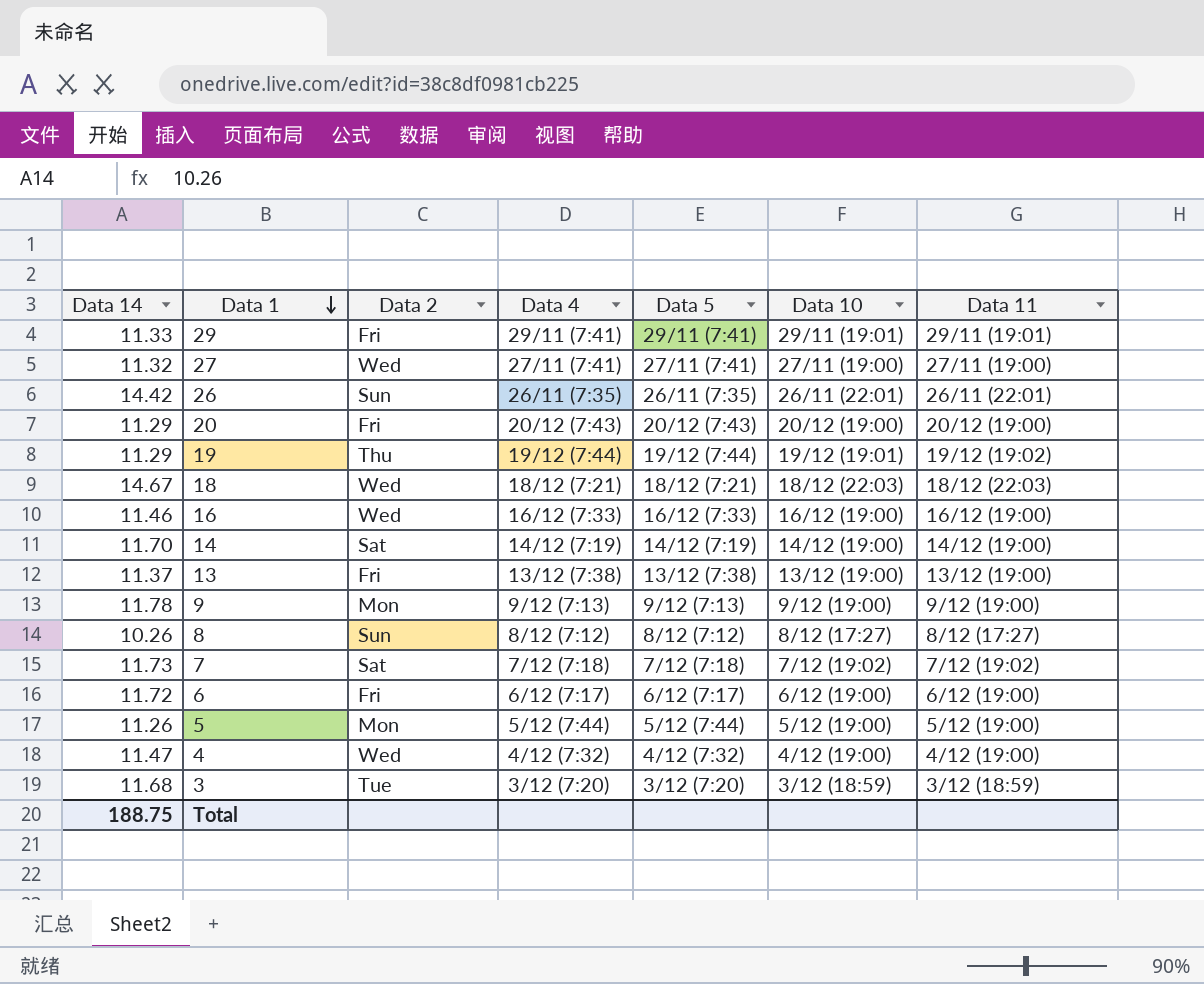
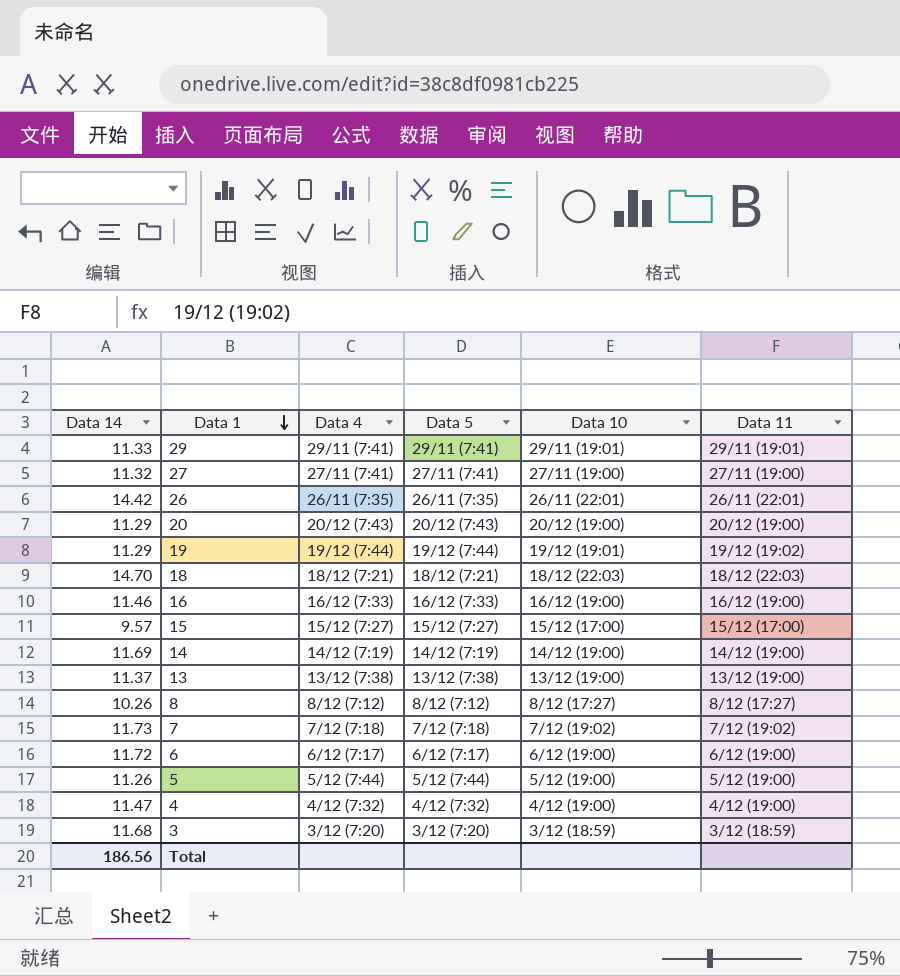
column Data 2 | position: 3 -> none
row 9: 11.78 | Mon | 9/12 (7:13) | 9/12 (7:13) | 9/12 (19:00) | 9/12 (19:00) -> none
18 | Data 14: 14.67 -> 14.70
row 15: none -> 9.57 | 15/12 (7:27) | 15/12 (7:27) | 15/12 (17:00) | 15/12 (17:00)
14 | Data 14: 11.70 -> 11.69
Total | Data 14: 188.75 -> 186.56

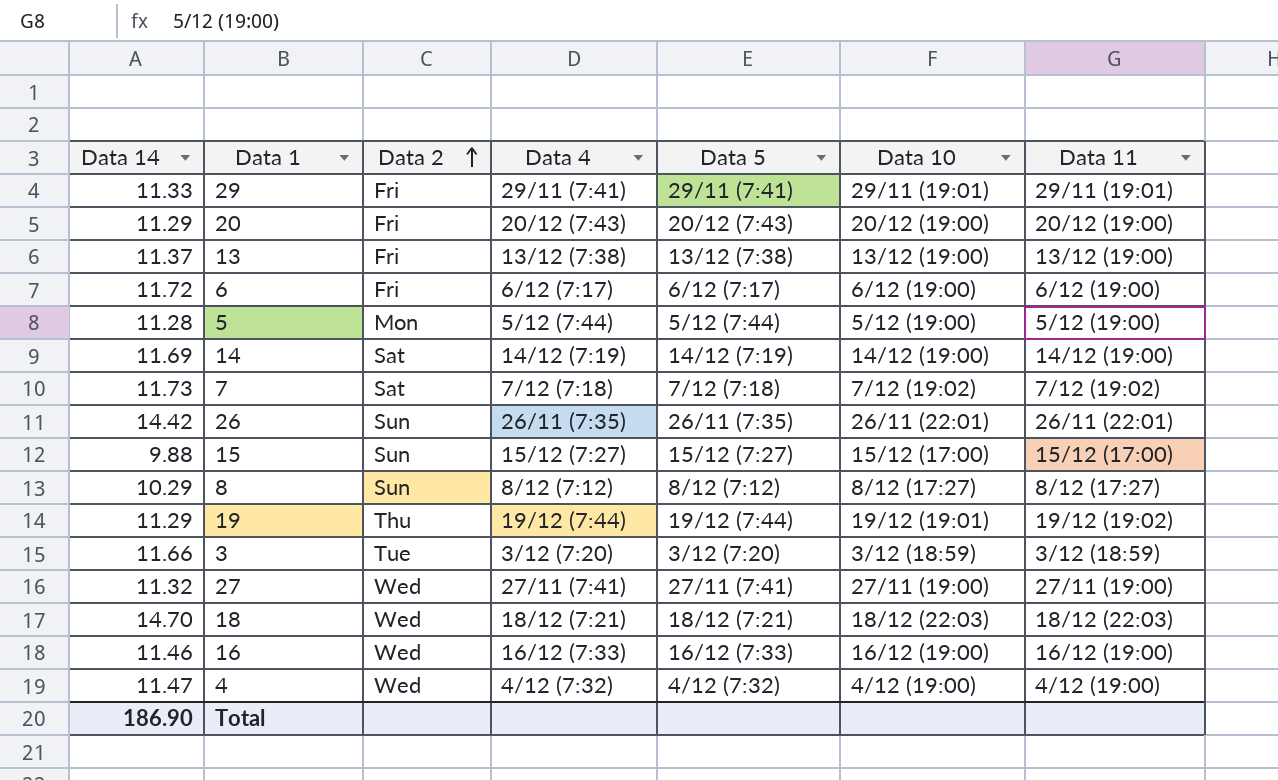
row order: Data 1 descending -> Data 2 ascending
column Data 2 | position: none -> 3
5 | Data 14: 11.26 -> 11.28
15 | Data 14: 9.57 -> 9.88
8 | Data 14: 10.26 -> 10.29
3 | Data 14: 11.68 -> 11.66
Total | Data 14: 186.56 -> 186.90

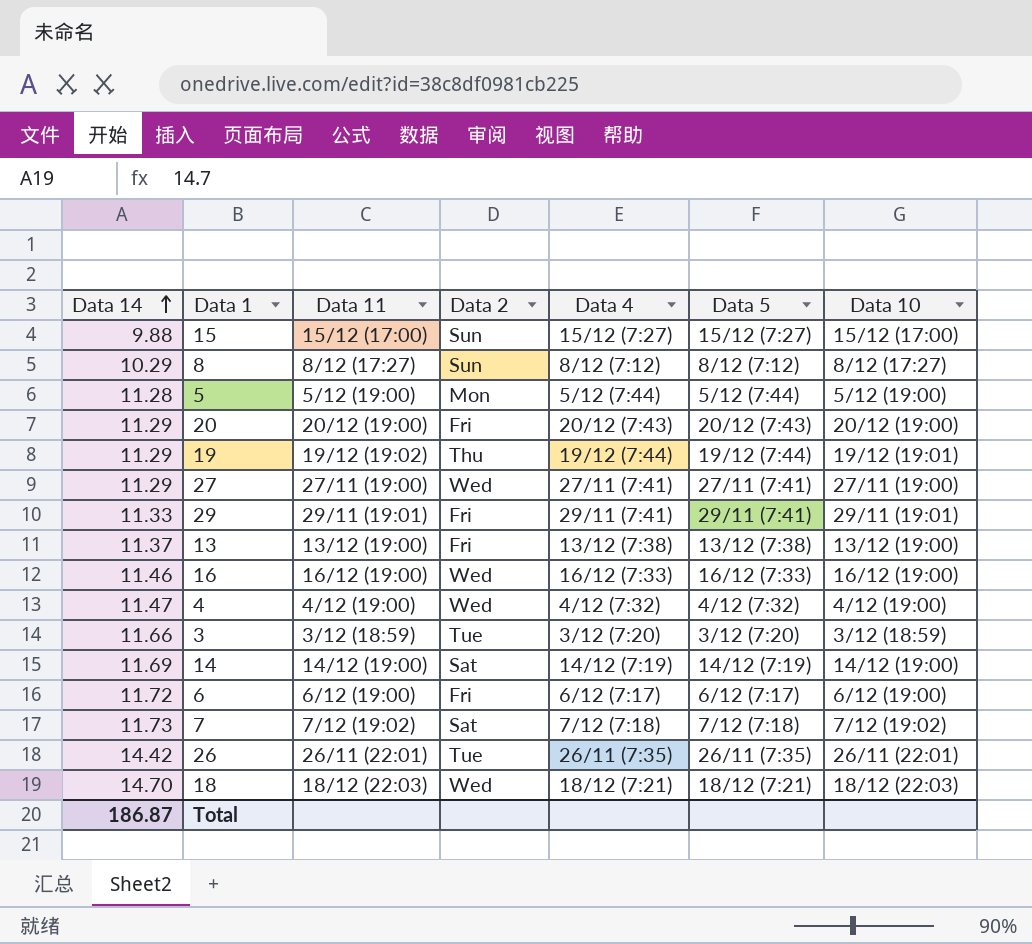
row order: Data 2 ascending -> Data 14 ascending
column Data 11 | position: 7 -> 3
27 | Data 14: 11.32 -> 11.29
26 | Data 2: Sun -> Tue
Total | Data 14: 186.90 -> 186.87

